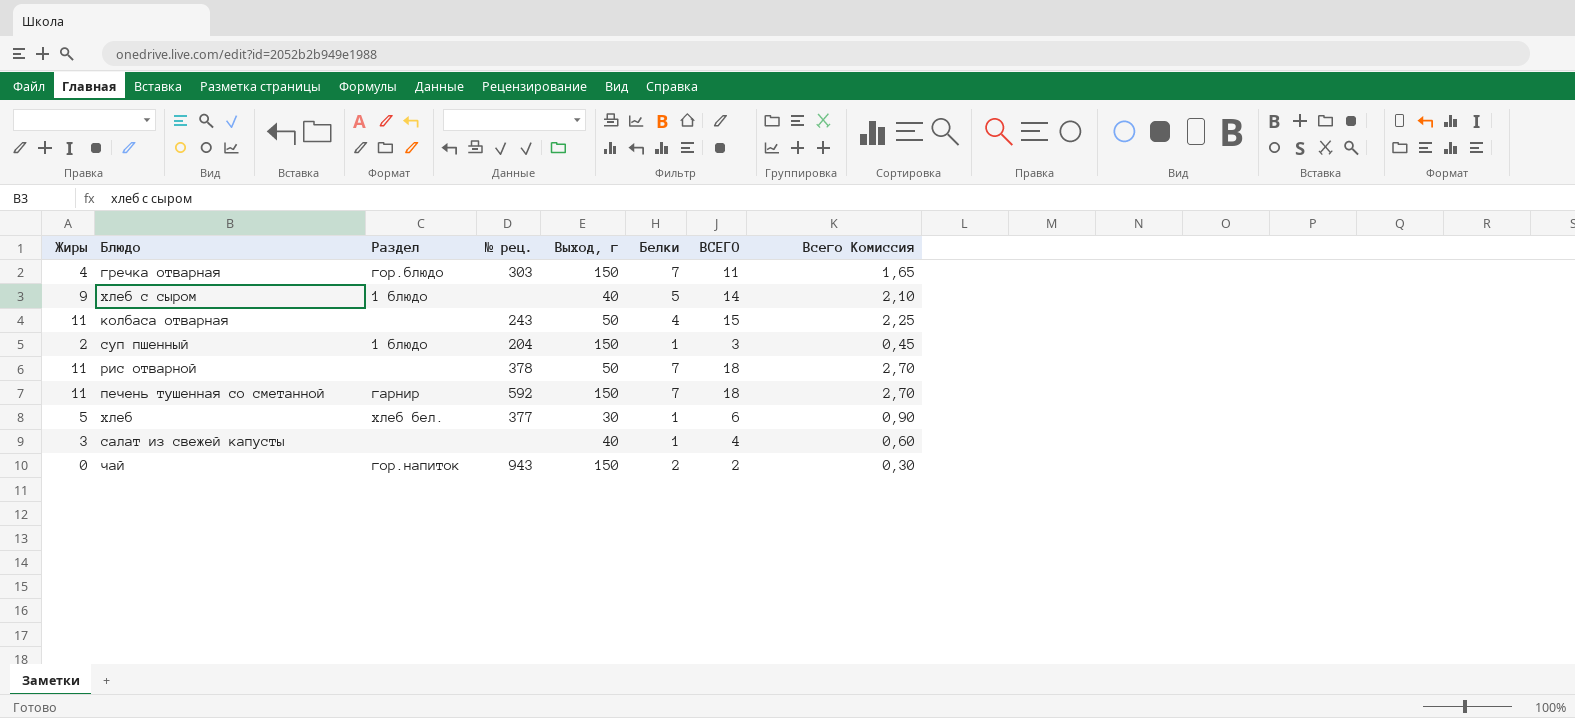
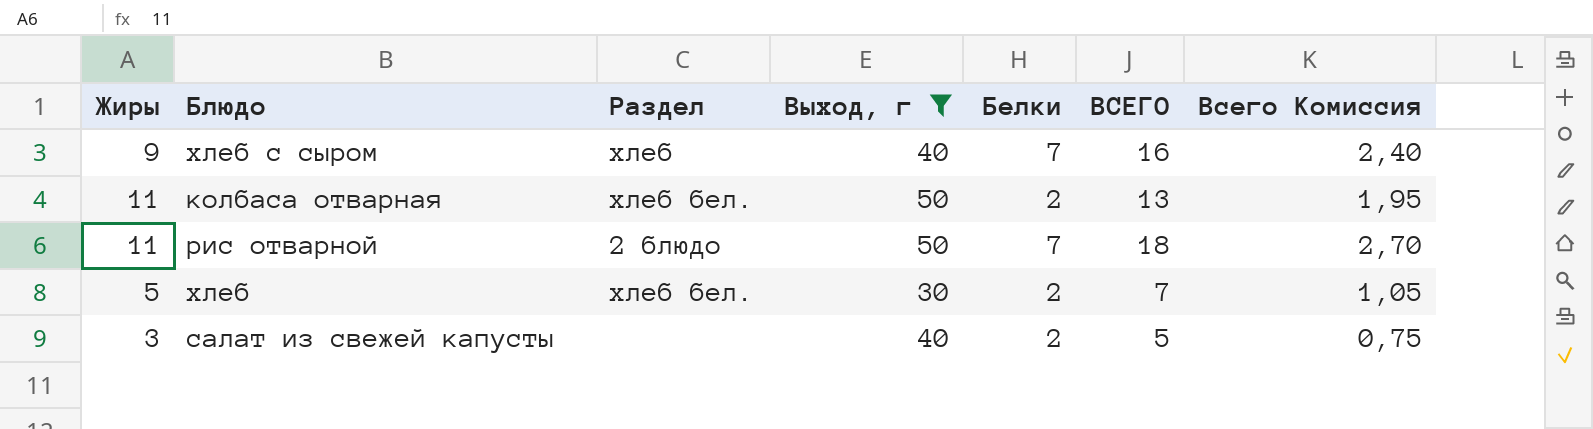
filter: none -> Выход, г != 150
column № рец. | position: 4 -> none
хлеб с сыром | Раздел: 1 блюдо -> хлеб
хлеб с сыром | Белки: 5 -> 7
хлеб с сыром | ВСЕГО: 14 -> 16
хлеб с сыром | Всего Комиссия: 2,10 -> 2,40
колбаса отварная | Раздел: none -> хлеб бел.
колбаса отварная | Белки: 4 -> 2
колбаса отварная | ВСЕГО: 15 -> 13
колбаса отварная | Всего Комиссия: 2,25 -> 1,95
рис отварной | Раздел: none -> 2 блюдо
хлеб | Белки: 1 -> 2
хлеб | ВСЕГО: 6 -> 7
хлеб | Всего Комиссия: 0,90 -> 1,05
салат из свежей капусты | Белки: 1 -> 2
салат из свежей капусты | ВСЕГО: 4 -> 5
салат из свежей капусты | Всего Комиссия: 0,60 -> 0,75

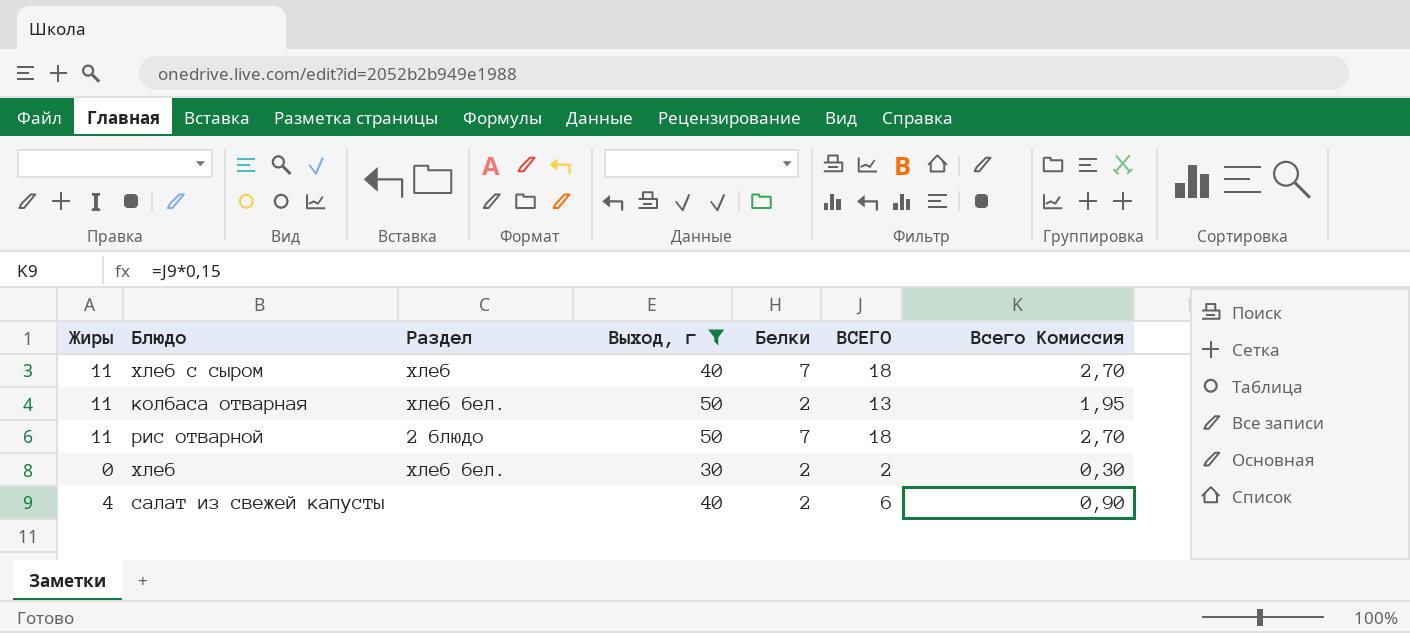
хлеб с сыром | Жиры: 9 -> 11
хлеб с сыром | ВСЕГО: 16 -> 18
хлеб с сыром | Всего Комиссия: 2,40 -> 2,70
хлеб | Жиры: 5 -> 0
хлеб | ВСЕГО: 7 -> 2
хлеб | Всего Комиссия: 1,05 -> 0,30
салат из свежей капусты | Жиры: 3 -> 4
салат из свежей капусты | ВСЕГО: 5 -> 6
салат из свежей капусты | Всего Комиссия: 0,75 -> 0,90

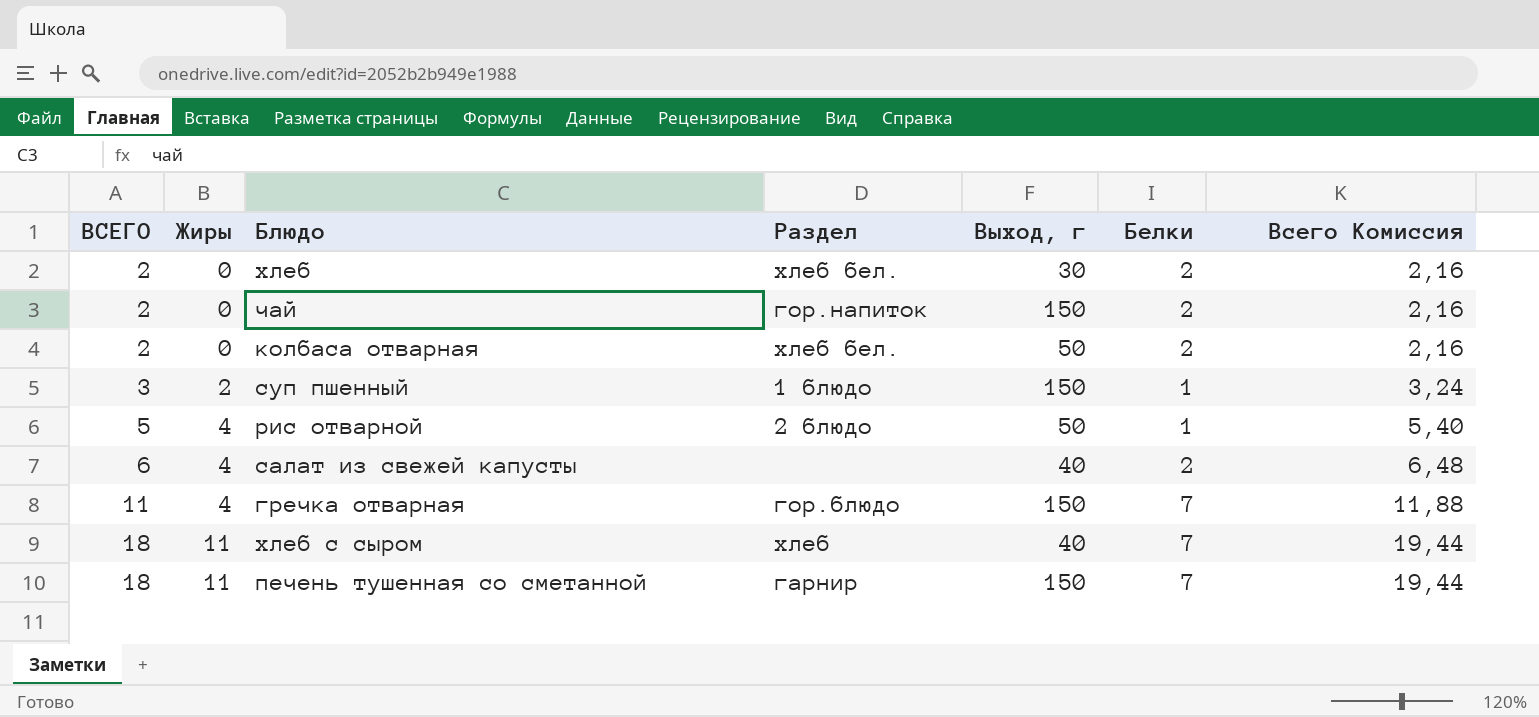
filter: Выход, г != 150 -> none
row order: none -> ВСЕГО ascending
column ВСЕГО | position: 6 -> 1
column Всего Комиссия | formula: [ВСЕГО] * 0,15 -> [ВСЕГО] * 1,08
колбаса отварная | ВСЕГО: 13 -> 2
колбаса отварная | Жиры: 11 -> 0
рис отварной | ВСЕГО: 18 -> 5
рис отварной | Жиры: 11 -> 4
рис отварной | Белки: 7 -> 1

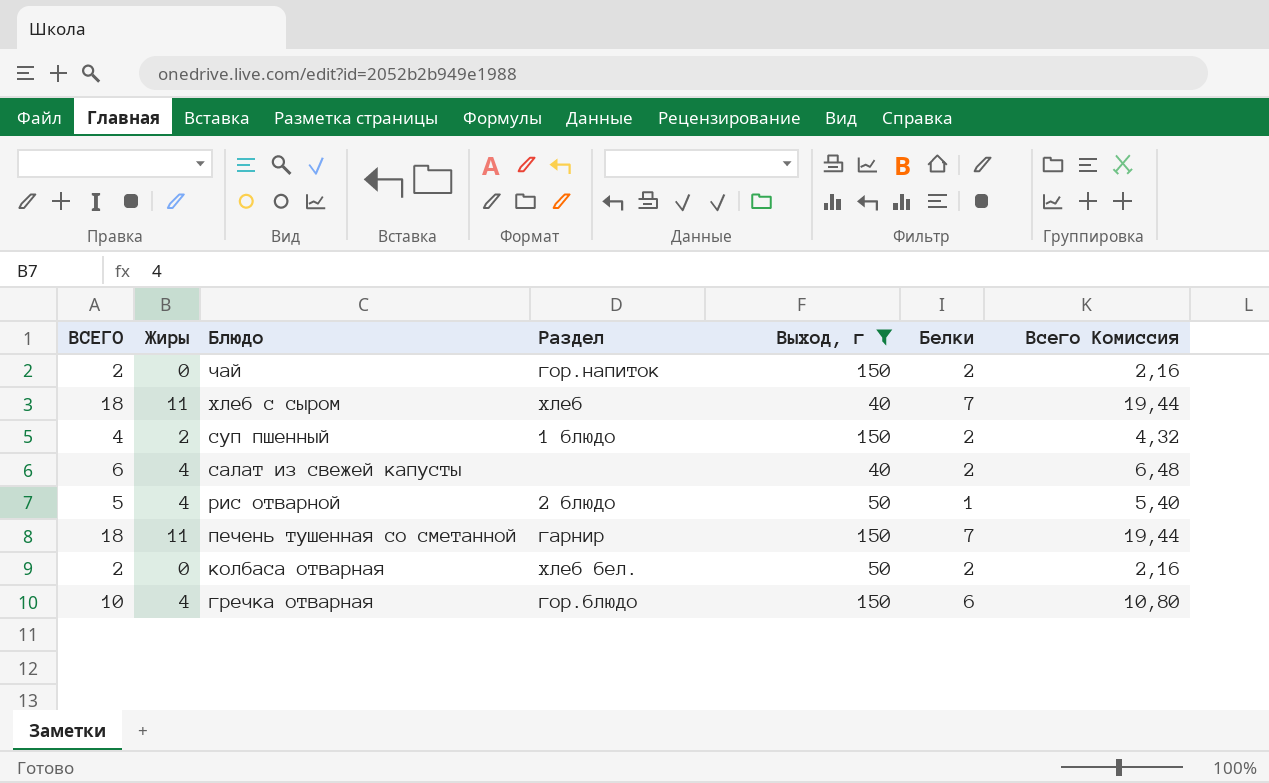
filter: none -> Выход, г != 30
row order: ВСЕГО ascending -> Блюдо descending
суп пшенный | ВСЕГО: 3 -> 4
суп пшенный | Белки: 1 -> 2
суп пшенный | Всего Комиссия: 3,24 -> 4,32
гречка отварная | ВСЕГО: 11 -> 10
гречка отварная | Белки: 7 -> 6
гречка отварная | Всего Комиссия: 11,88 -> 10,80

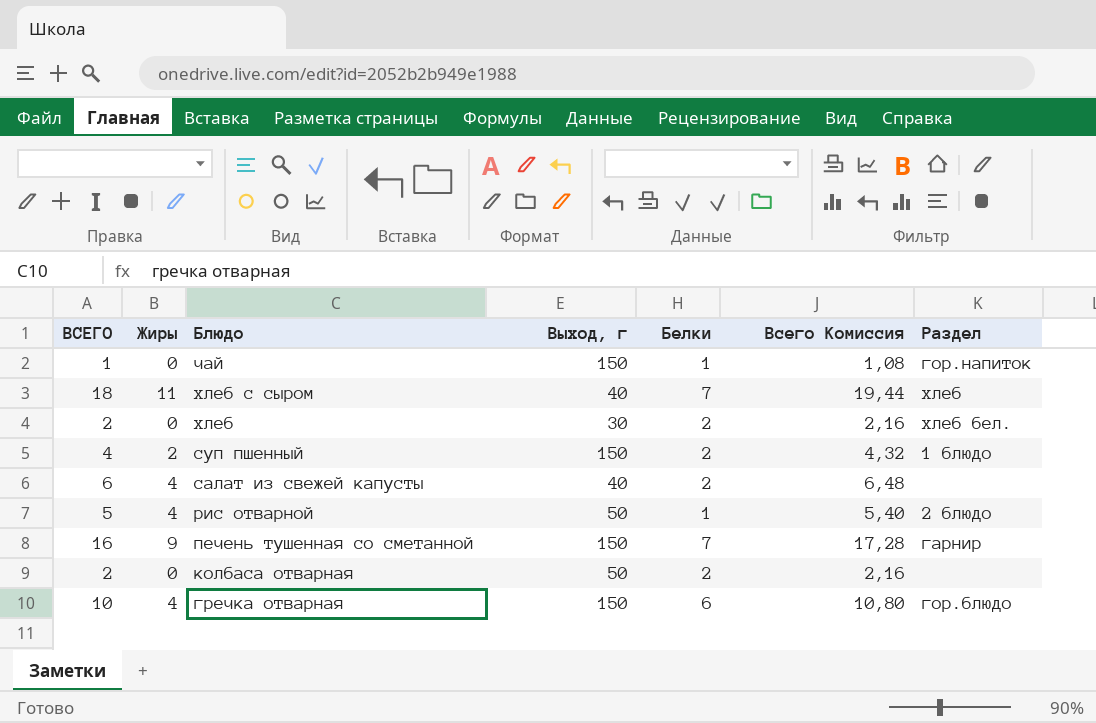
filter: Выход, г != 30 -> none
column Раздел | position: 4 -> 7
чай | ВСЕГО: 2 -> 1
чай | Белки: 2 -> 1
чай | Всего Комиссия: 2,16 -> 1,08
печень тушенная со сметанной | ВСЕГО: 18 -> 16
печень тушенная со сметанной | Жиры: 11 -> 9
печень тушенная со сметанной | Всего Комиссия: 19,44 -> 17,28
колбаса отварная | Раздел: хлеб бел. -> none

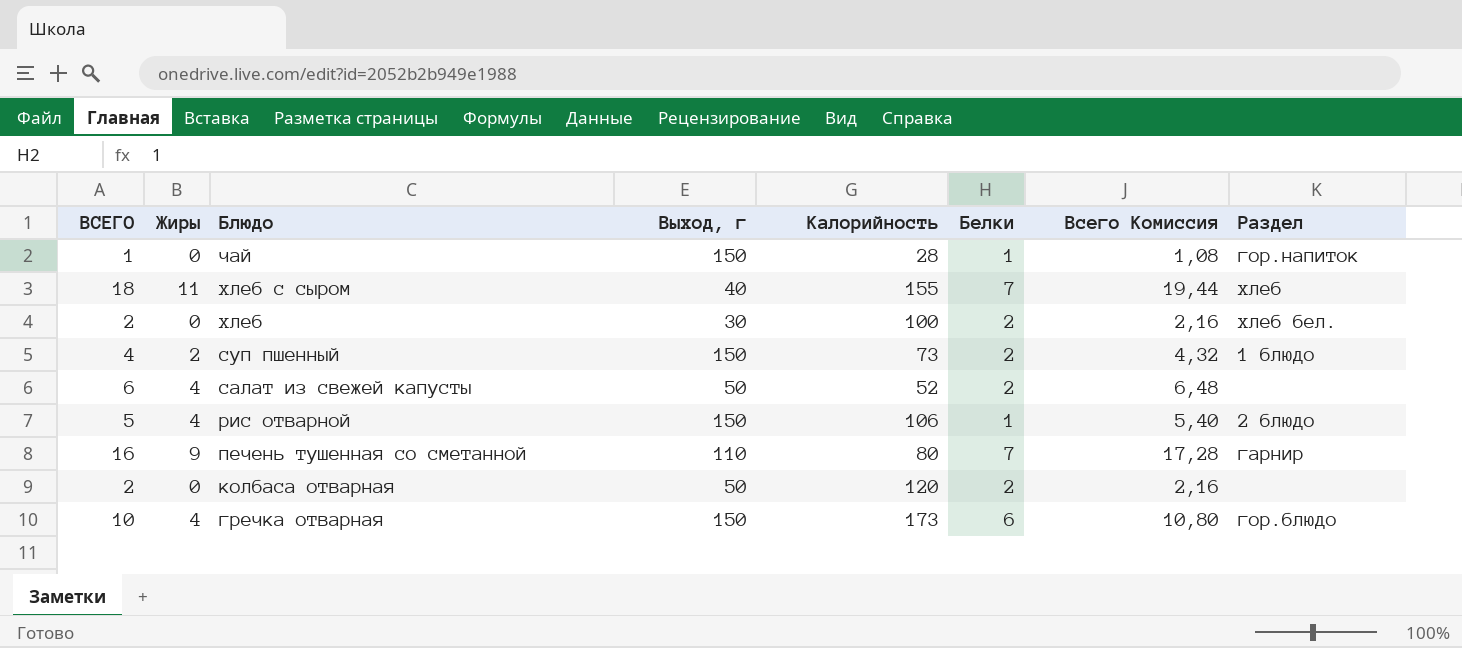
column Калорийность | position: none -> 5
салат из свежей капусты | Выход, г: 40 -> 50
рис отварной | Выход, г: 50 -> 150
печень тушенная со сметанной | Выход, г: 150 -> 110

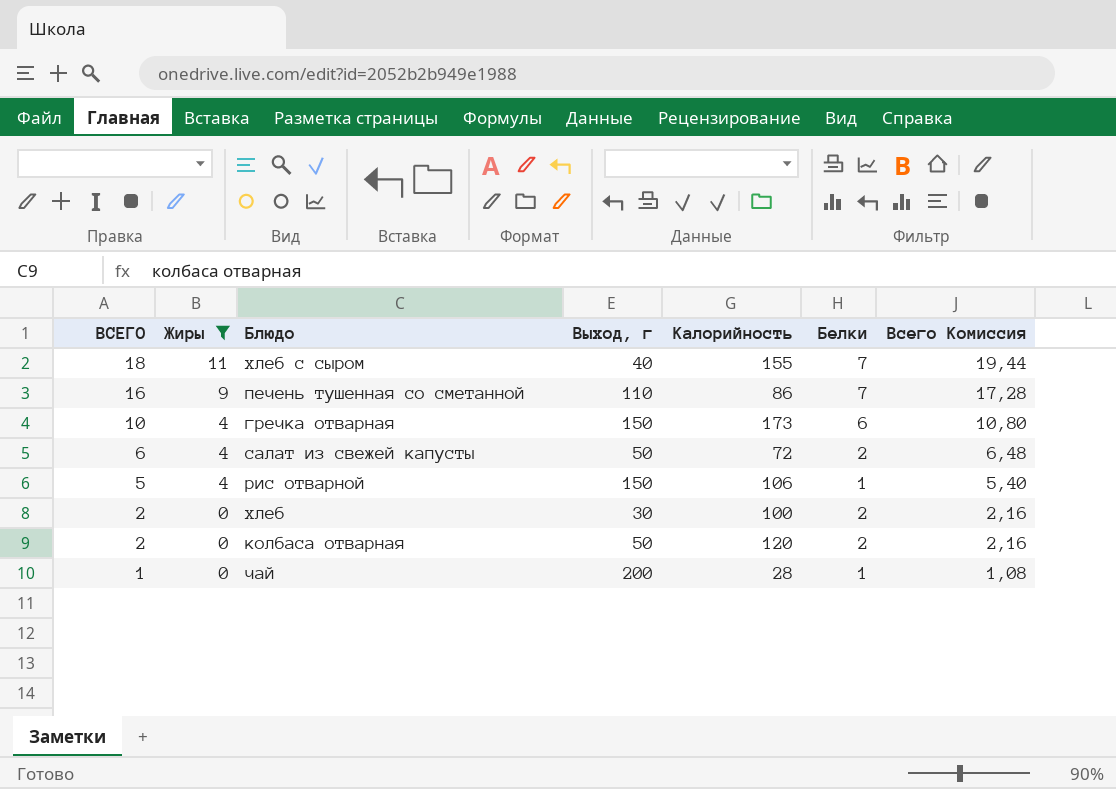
filter: none -> Жиры != 2
row order: Блюдо descending -> ВСЕГО descending
column Раздел | position: 8 -> none
печень тушенная со сметанной | Калорийность: 80 -> 86
салат из свежей капусты | Калорийность: 52 -> 72
чай | Выход, г: 150 -> 200

